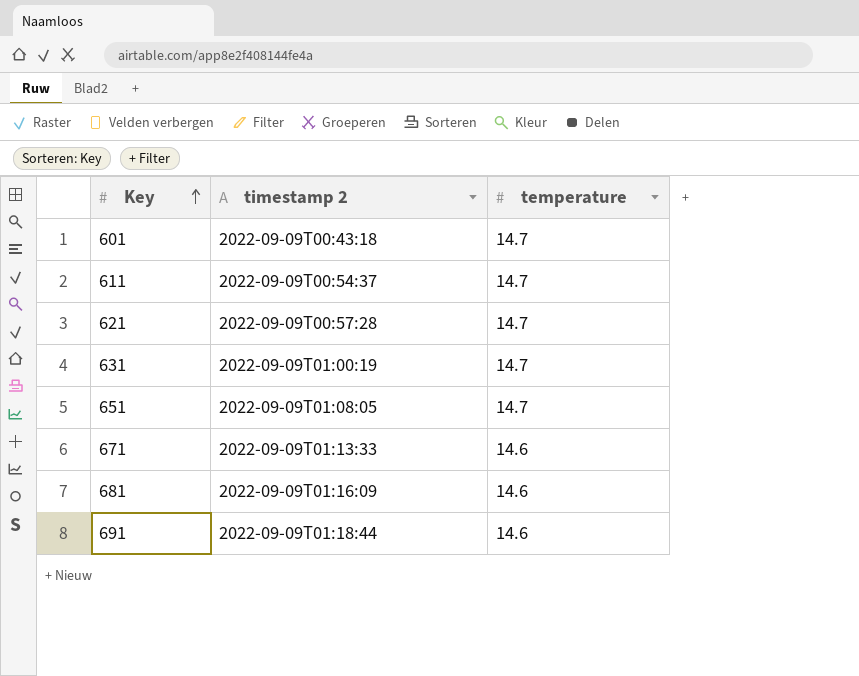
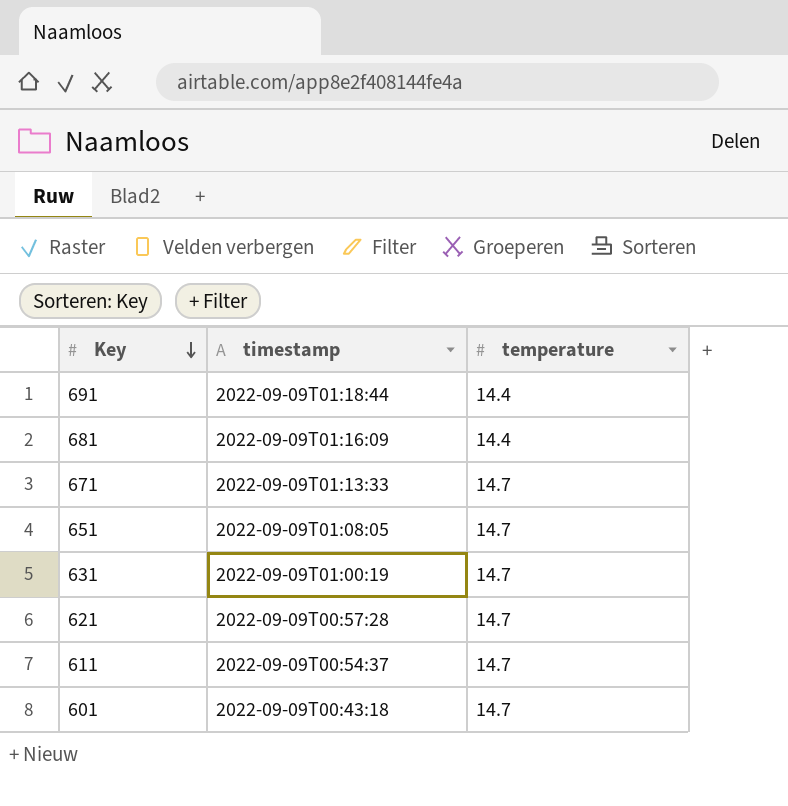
row order: Key ascending -> Key descending
column name: timestamp 2 -> timestamp
691 | temperature: 14.6 -> 14.4
681 | temperature: 14.6 -> 14.4
671 | temperature: 14.6 -> 14.7

